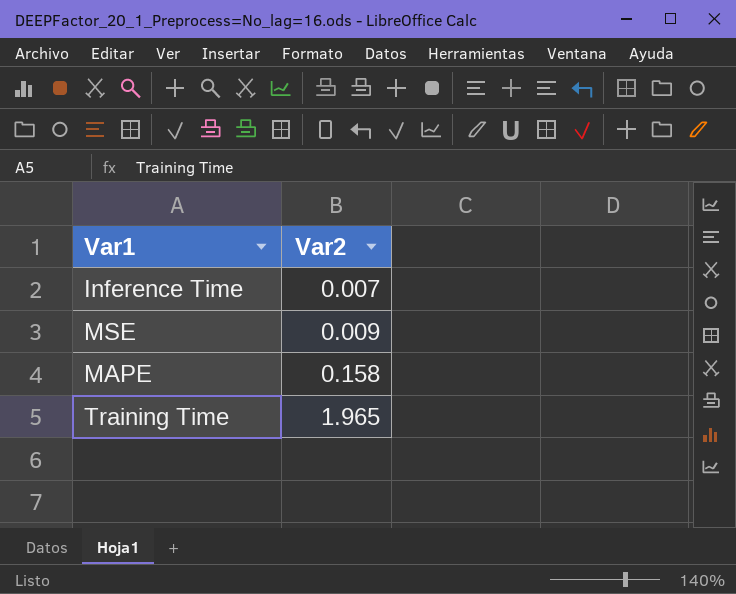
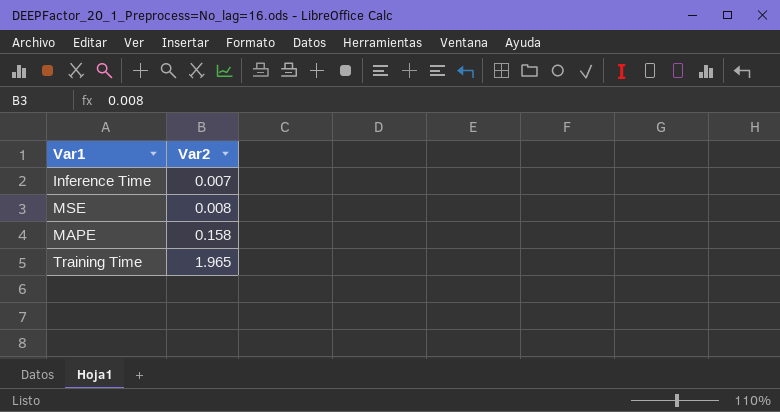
MSE | Var2: 0.009 -> 0.008

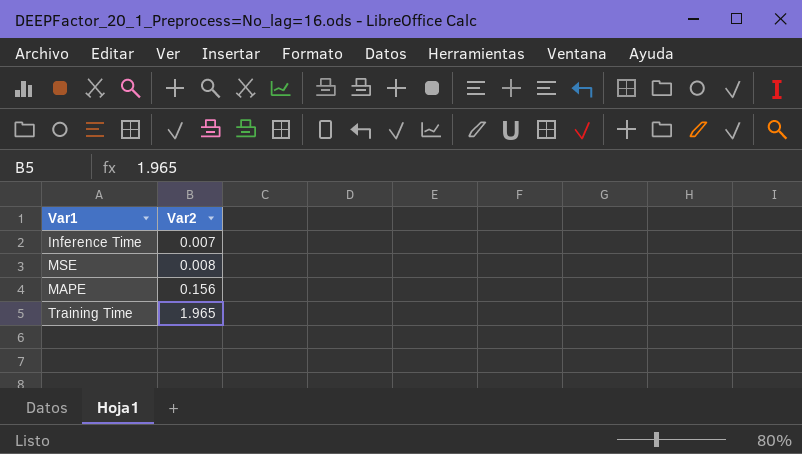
MAPE | Var2: 0.158 -> 0.156

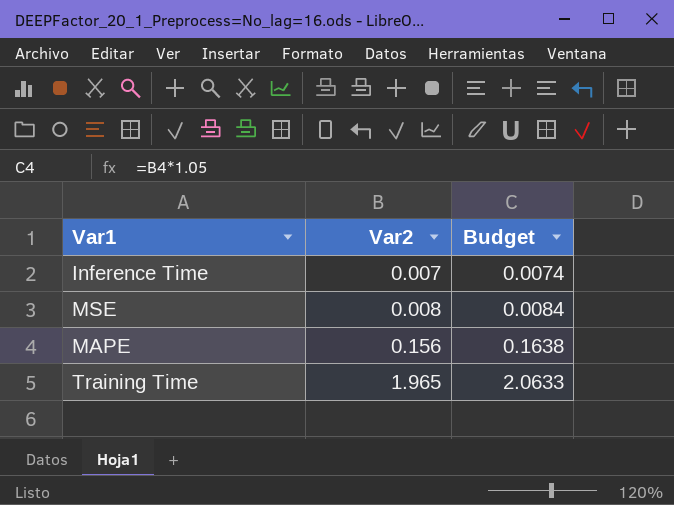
column Budget | formula: none -> [Var2] * 1.05

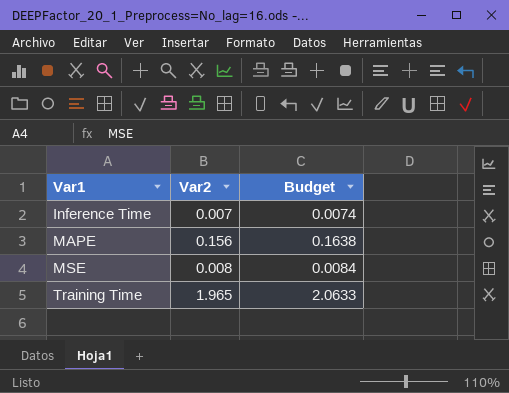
row order: Var2 ascending -> Var1 ascending

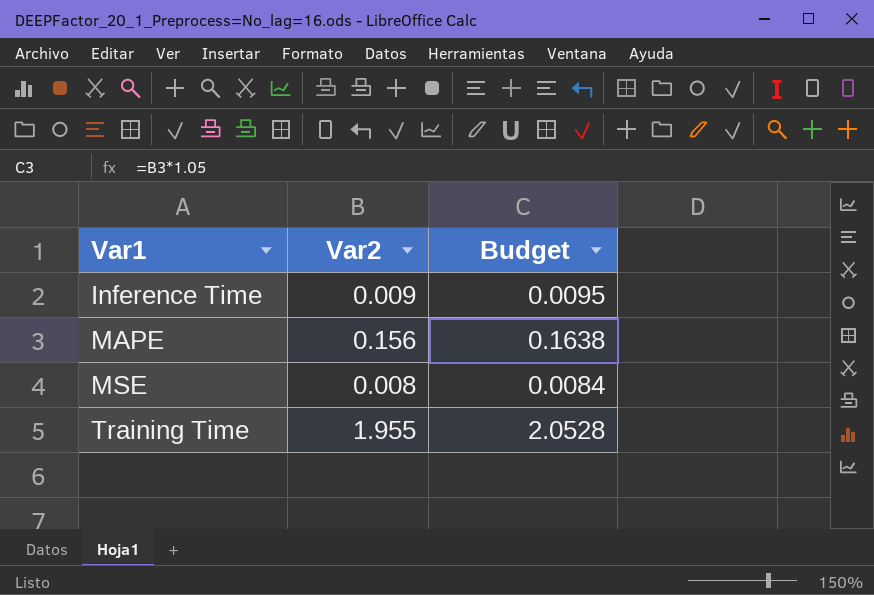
Inference Time | Var2: 0.007 -> 0.009
Inference Time | Budget: 0.0074 -> 0.0095
Training Time | Var2: 1.965 -> 1.955
Training Time | Budget: 2.0633 -> 2.0528

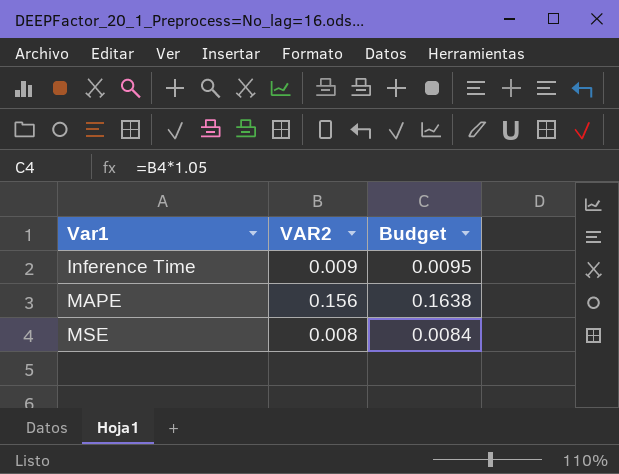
column name: Var2 -> VAR2
row Training Time: 1.955 | 2.0528 -> none

